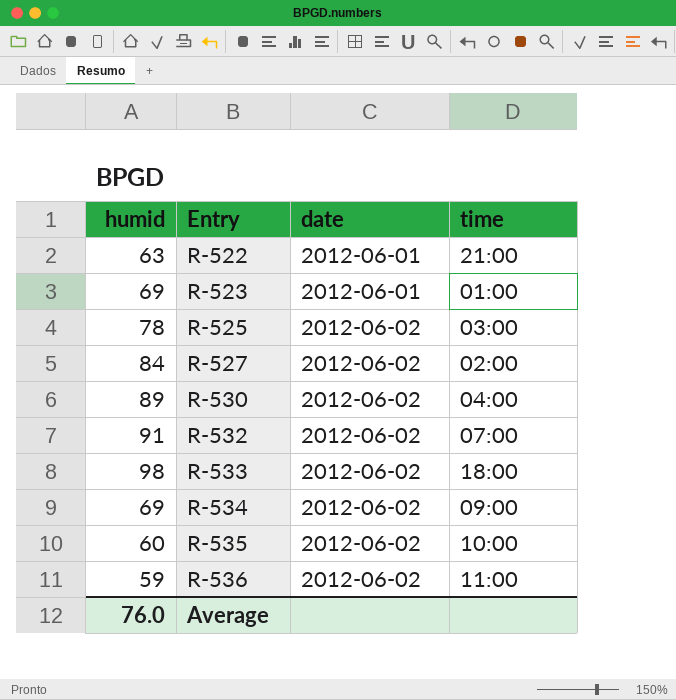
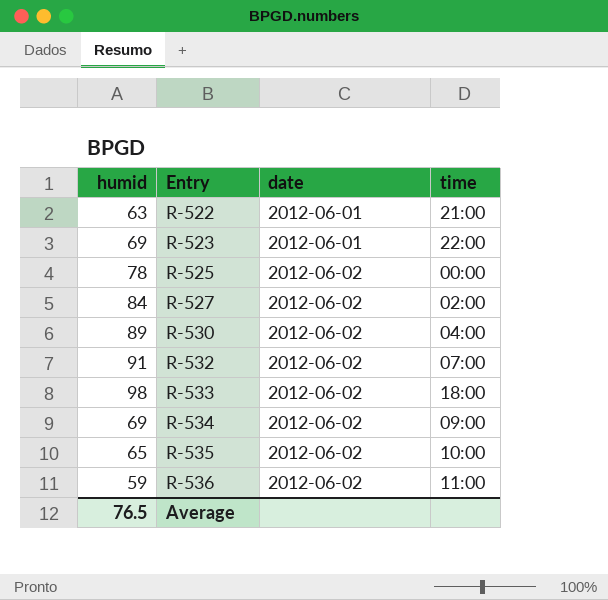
R-523 | time: 01:00 -> 22:00
R-525 | time: 03:00 -> 00:00
R-535 | humid: 60 -> 65
Average | humid: 76.0 -> 76.5

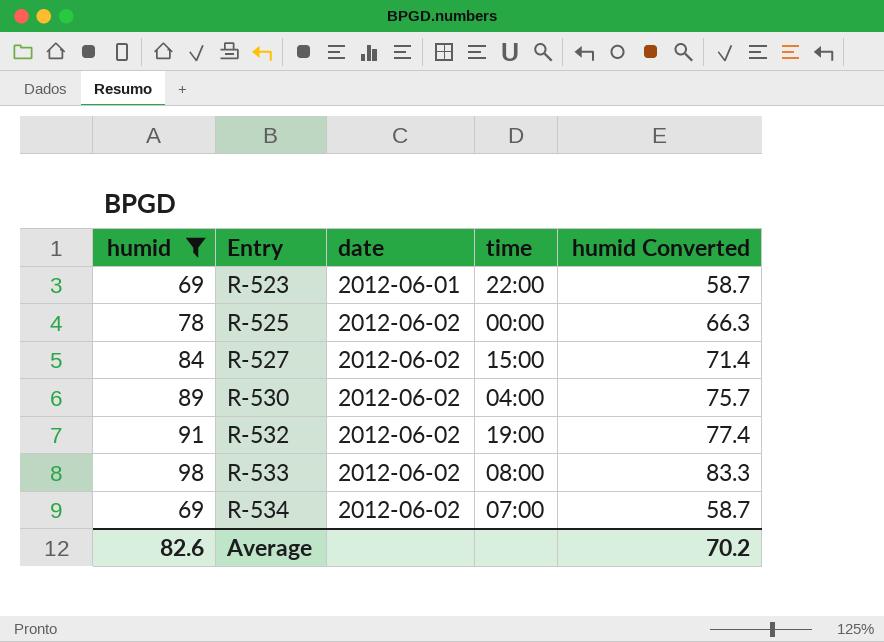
filter: none -> humid >= 69
column humid Converted | formula: none -> [humid] * 0.85
R-527 | time: 02:00 -> 15:00
R-532 | time: 07:00 -> 19:00
R-533 | time: 18:00 -> 08:00
R-534 | time: 09:00 -> 07:00
Average | humid: 76.5 -> 82.6

